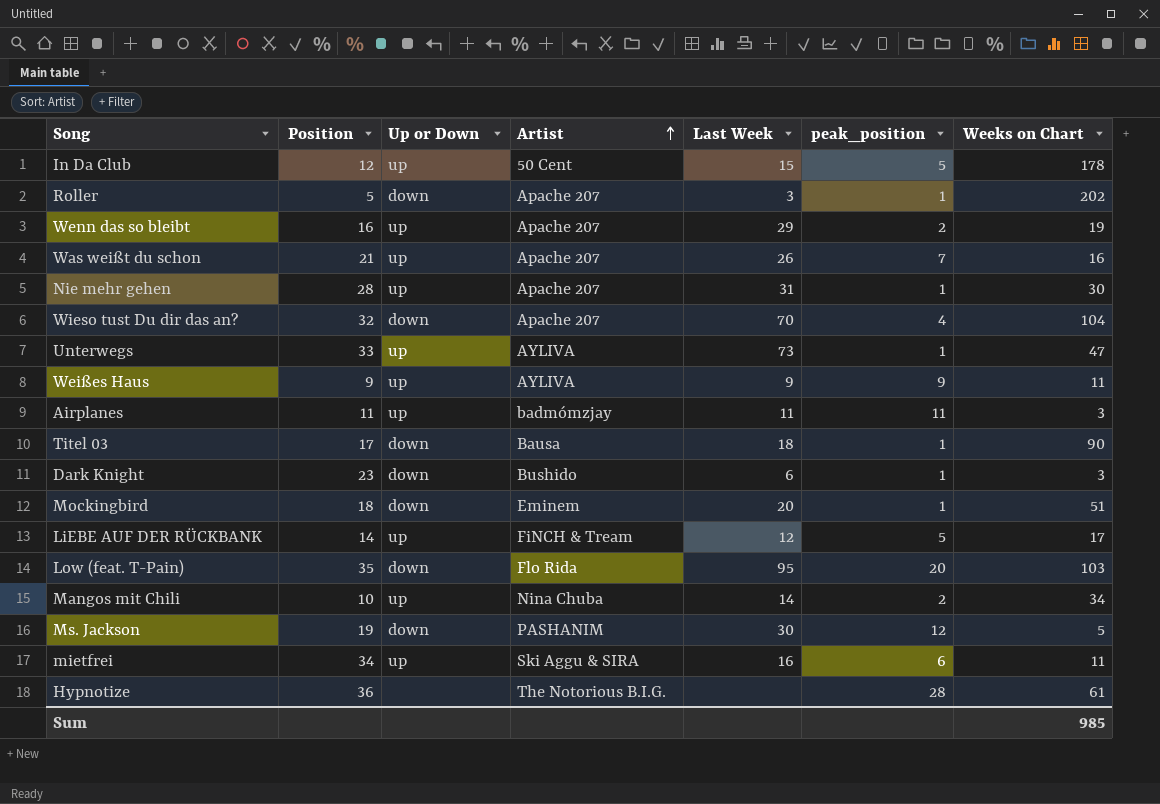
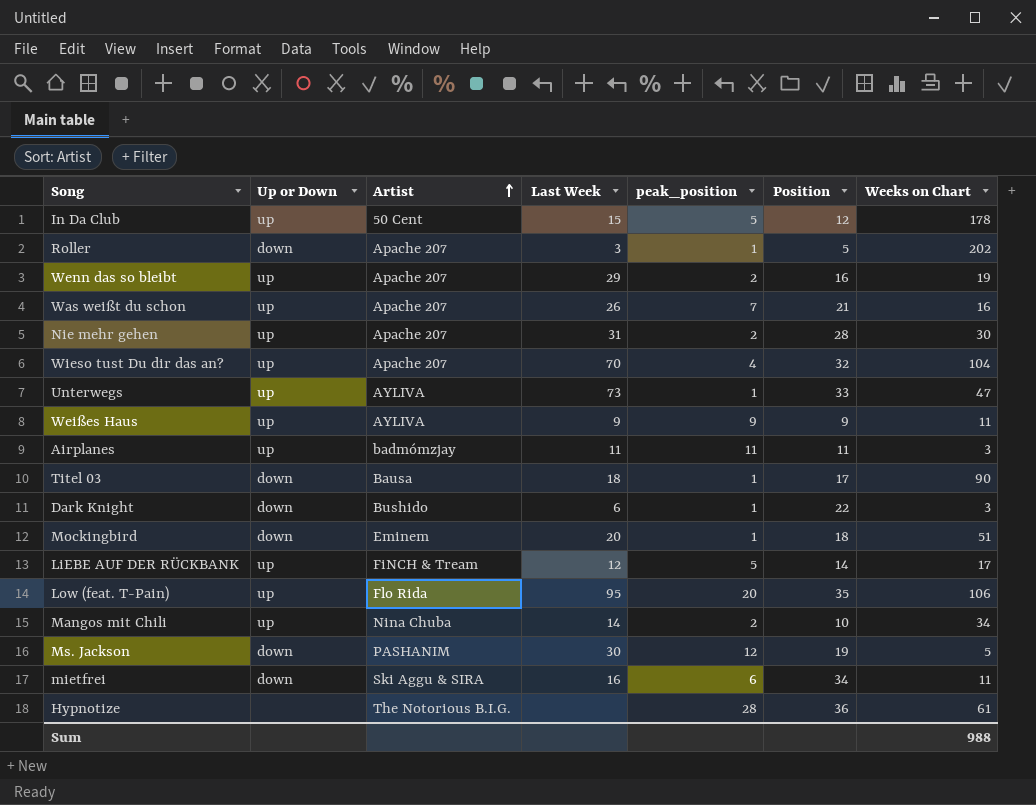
column Position | position: 2 -> 6
Nie mehr gehen | peak_position: 1 -> 2
Wieso tust Du dir das an? | Up or Down: down -> up
Dark Knight | Position: 23 -> 22
Low (feat. T-Pain) | Up or Down: down -> up
Low (feat. T-Pain) | Weeks on Chart: 103 -> 106
mietfrei | Up or Down: up -> down
Sum | Weeks on Chart: 985 -> 988

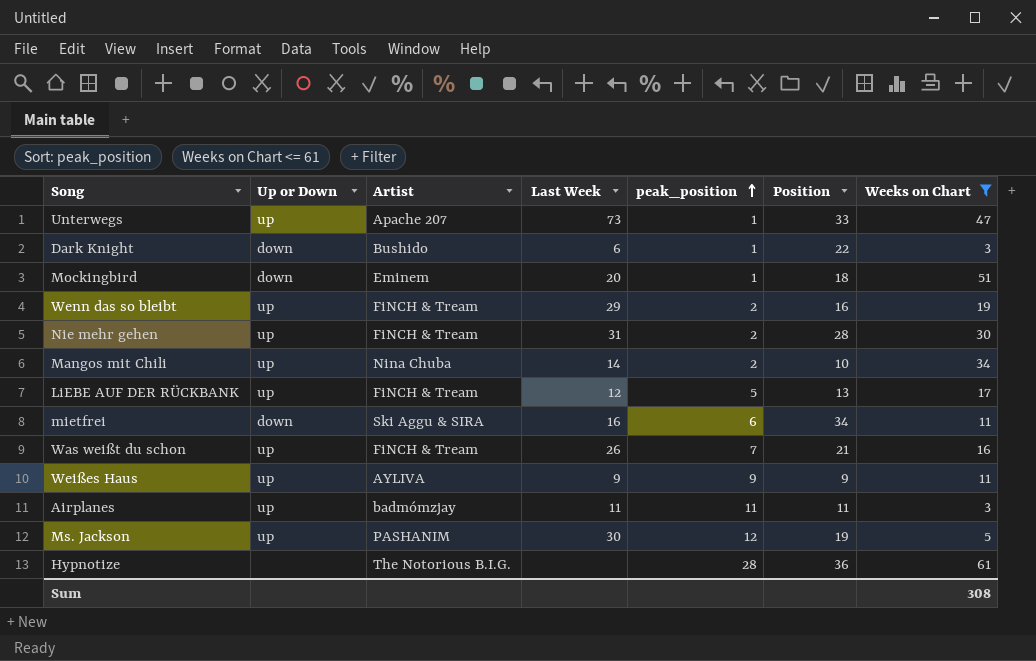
filter: none -> Weeks on Chart <= 61
row order: Artist ascending -> peak_position ascending
Unterwegs | Artist: AYLIVA -> Apache 207
Wenn das so bleibt | Artist: Apache 207 -> FiNCH & Tream
Nie mehr gehen | Artist: Apache 207 -> FiNCH & Tream
LiEBE AUF DER RÜCKBANK | Position: 14 -> 13
Was weißt du schon | Artist: Apache 207 -> FiNCH & Tream
Ms. Jackson | Up or Down: down -> up
Sum | Weeks on Chart: 988 -> 308

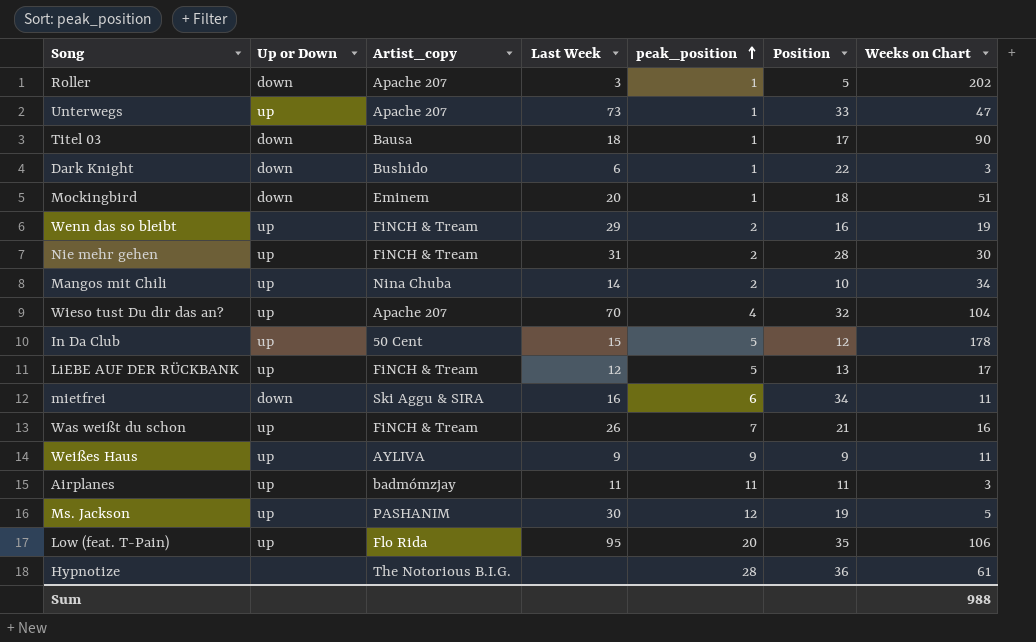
filter: Weeks on Chart <= 61 -> none
column name: Artist -> Artist_copy
Sum | Weeks on Chart: 308 -> 988

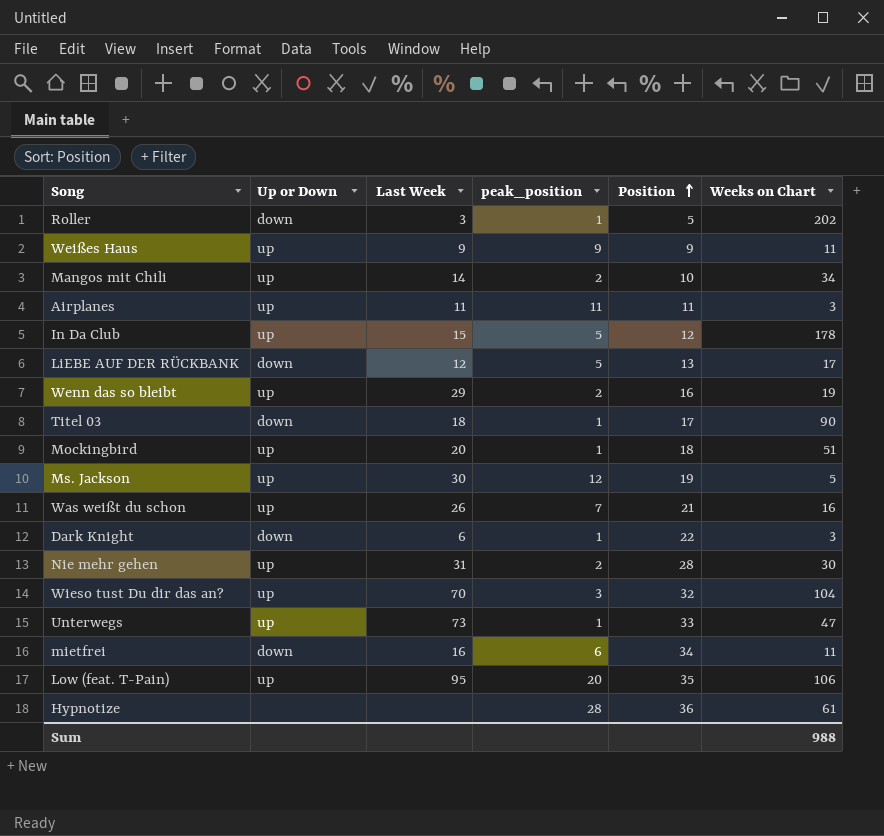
row order: peak_position ascending -> Position ascending
column Artist_copy | position: 3 -> none
LiEBE AUF DER RÜCKBANK | Up or Down: up -> down
Mockingbird | Up or Down: down -> up
Wieso tust Du dir das an? | peak_position: 4 -> 3

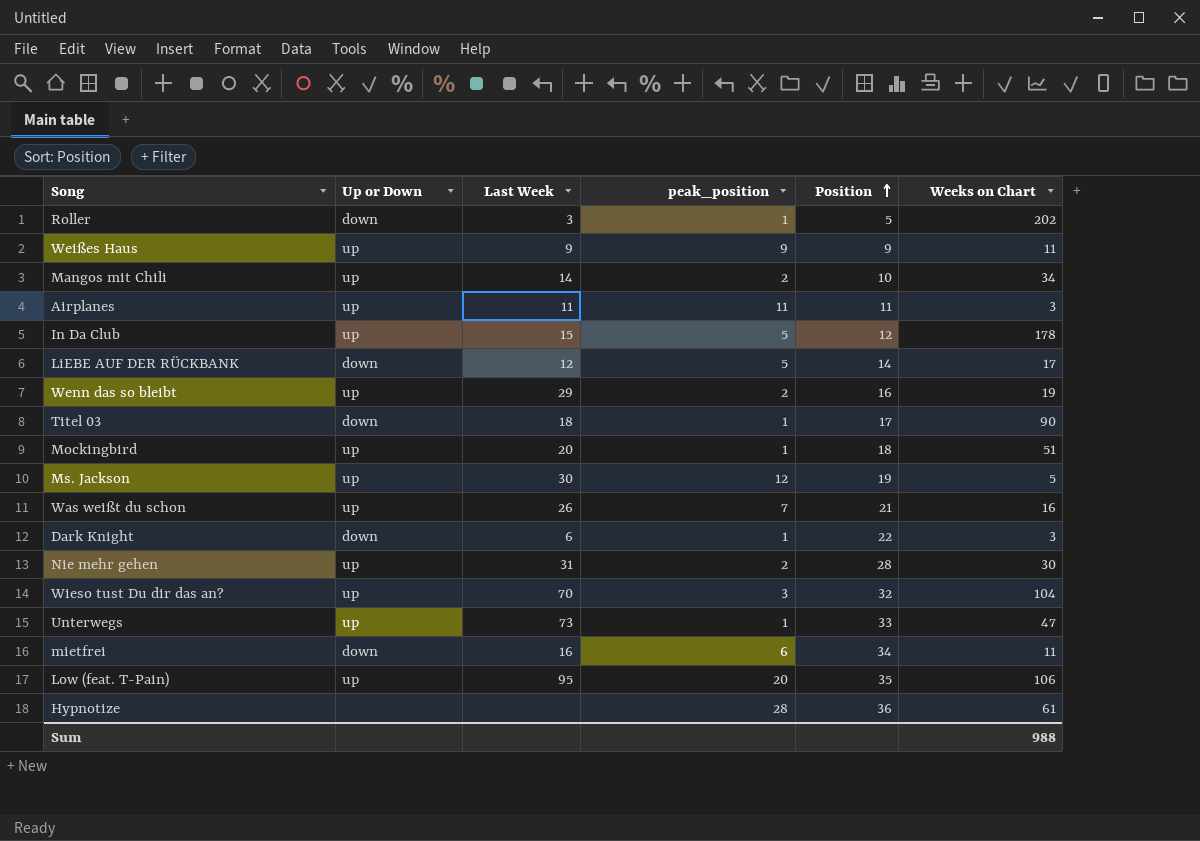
LiEBE AUF DER RÜCKBANK | Position: 13 -> 14

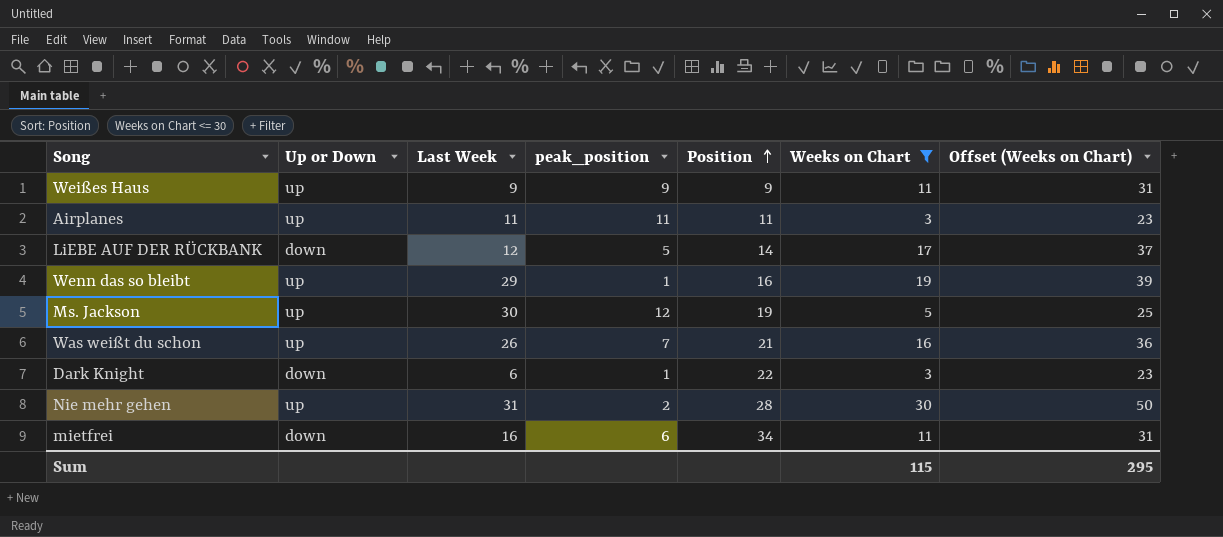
filter: none -> Weeks on Chart <= 30
column Offset (Weeks on Chart) | formula: none -> [Weeks on Chart] + 20
Wenn das so bleibt | peak_position: 2 -> 1
Sum | Weeks on Chart: 988 -> 115

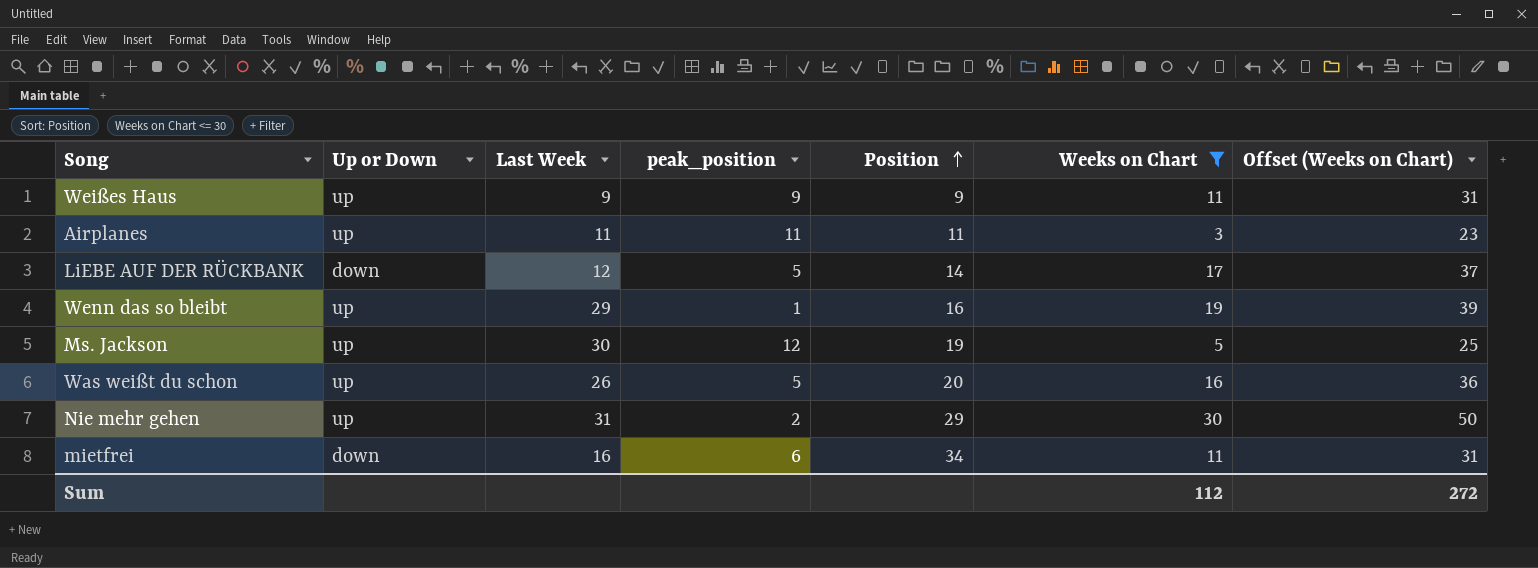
row Dark Knight: down | 6 | 1 | 22 | 3 | 23 -> none
Was weißt du schon | peak_position: 7 -> 5
Was weißt du schon | Position: 21 -> 20
Nie mehr gehen | Position: 28 -> 29
Sum | Weeks on Chart: 115 -> 112
Sum | Offset (Weeks on Chart): 295 -> 272

